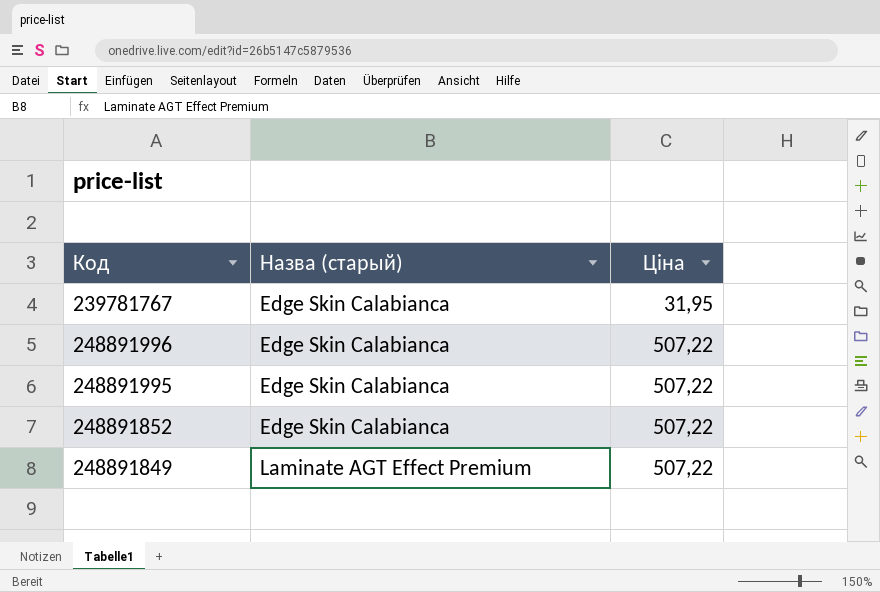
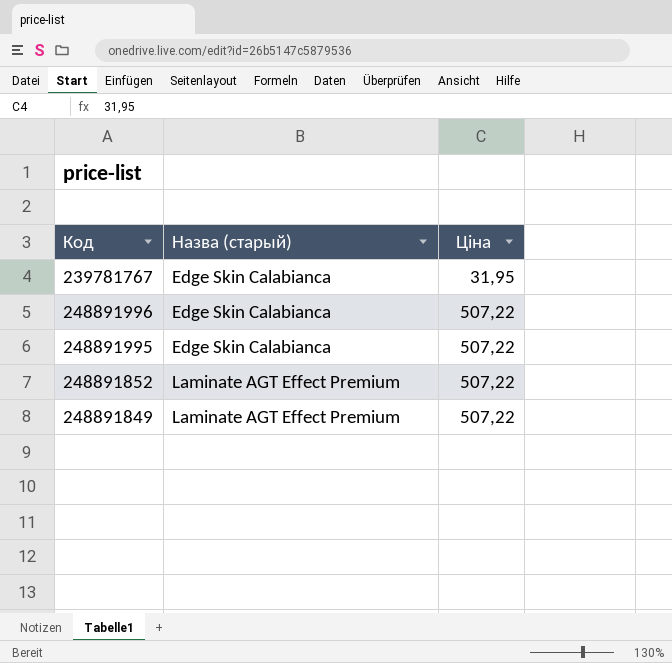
248891852 | Назва (старый): Edge Skin Calabianca -> Laminate AGT Effect Premium

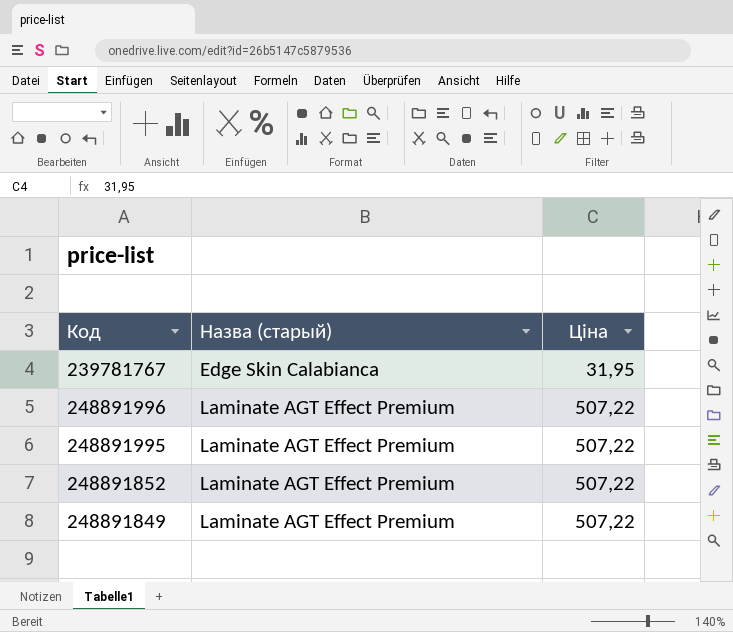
248891996 | Назва (старый): Edge Skin Calabianca -> Laminate AGT Effect Premium
248891995 | Назва (старый): Edge Skin Calabianca -> Laminate AGT Effect Premium

